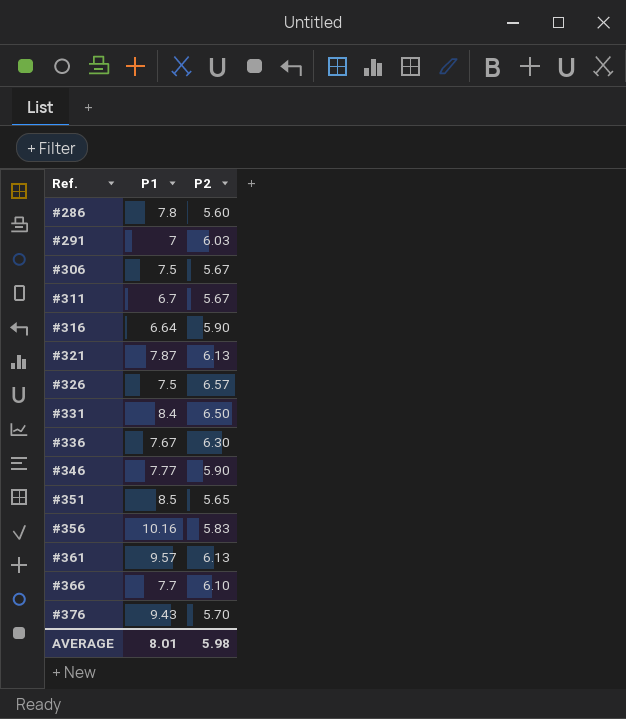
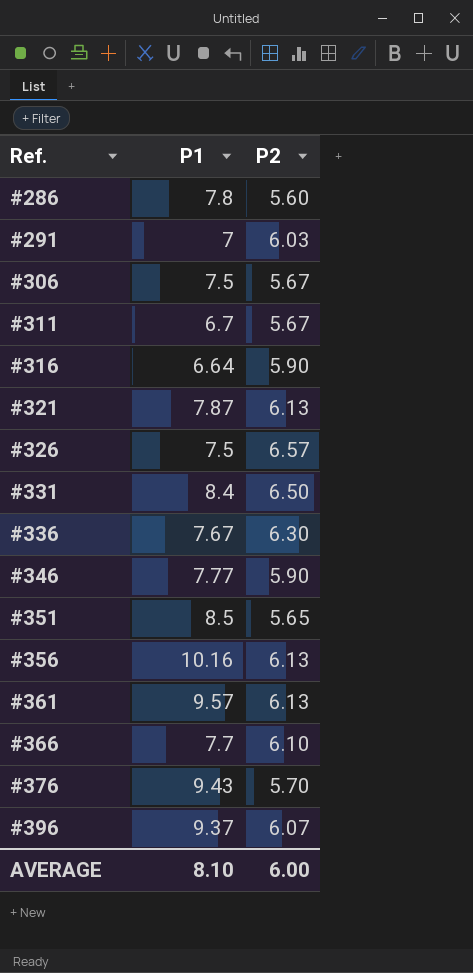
#356 | P2: 5.83 -> 6.13
row #396: none -> 9.37 | 6.07
AVERAGE | P1: 8.01 -> 8.10
AVERAGE | P2: 5.98 -> 6.00

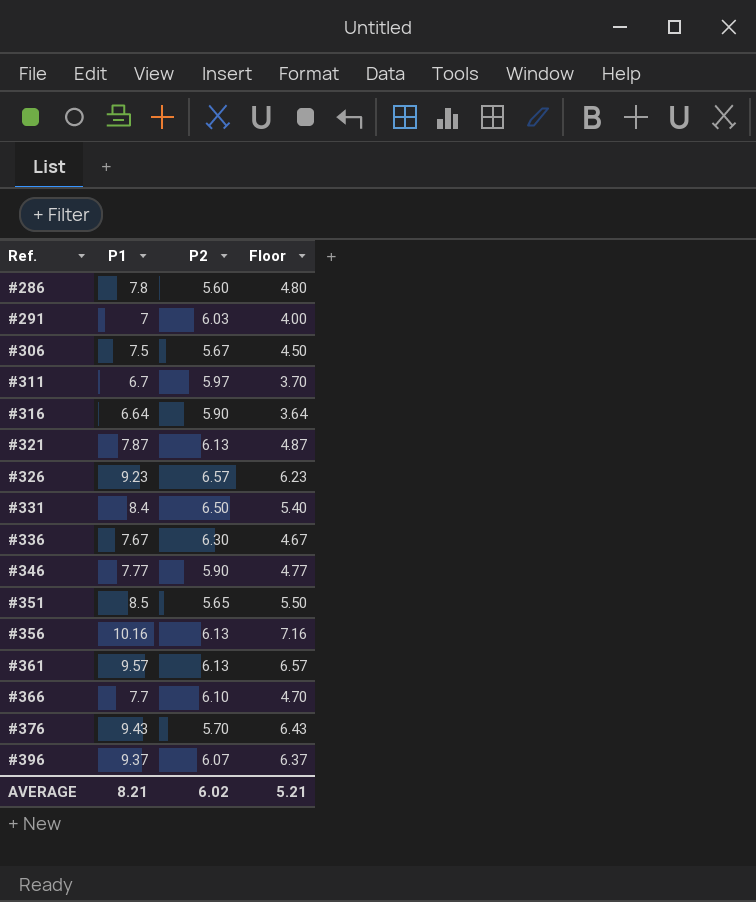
column Floor | formula: none -> [P1] - 3
#311 | P2: 5.67 -> 5.97
#326 | P1: 7.5 -> 9.23
AVERAGE | P1: 8.10 -> 8.21
AVERAGE | P2: 6.00 -> 6.02

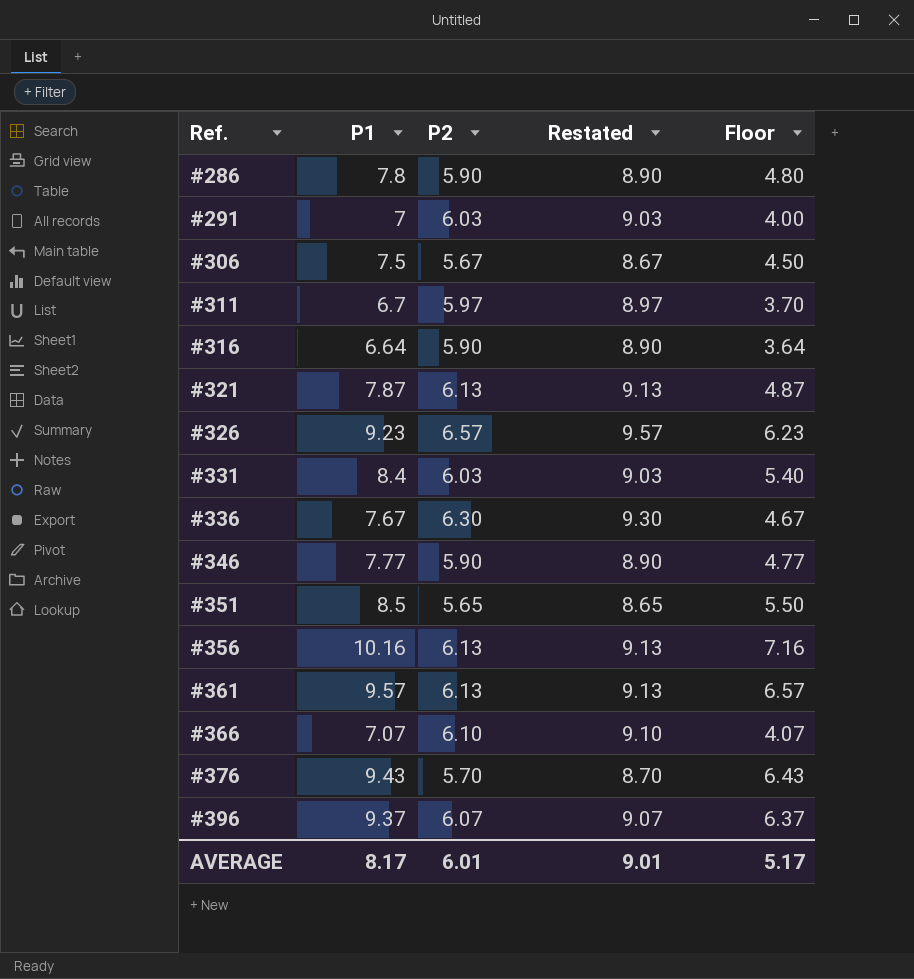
column Restated | formula: none -> [P2] + 3
#286 | P2: 5.60 -> 5.90
#331 | P2: 6.50 -> 6.03
#366 | P1: 7.7 -> 7.07
#366 | Floor: 4.70 -> 4.07
AVERAGE | P1: 8.21 -> 8.17
AVERAGE | P2: 6.02 -> 6.01
AVERAGE | Floor: 5.21 -> 5.17

